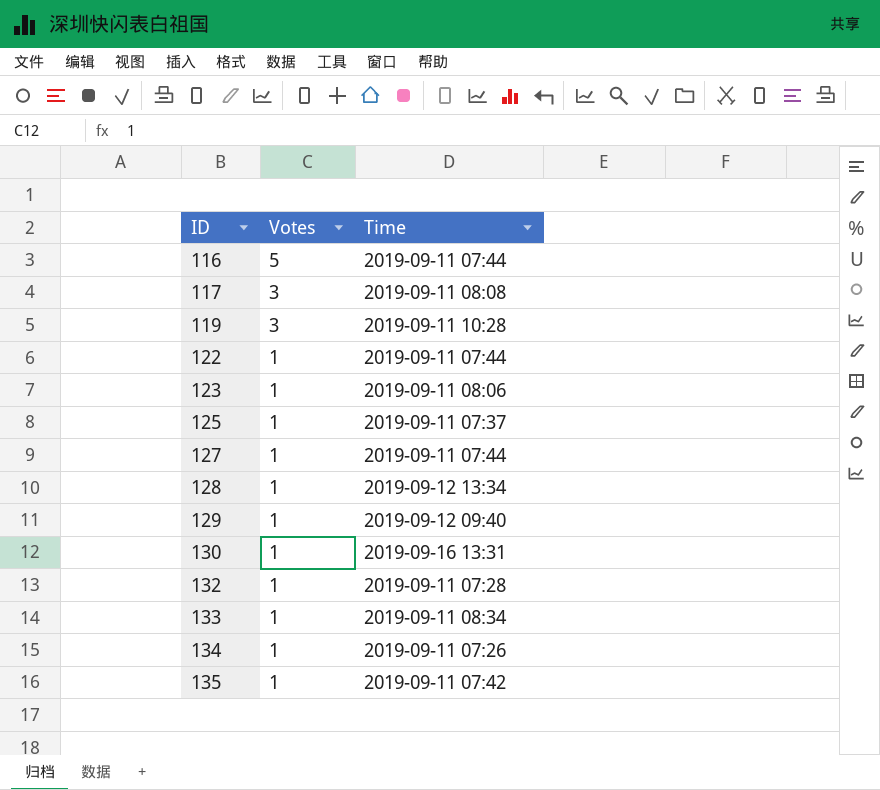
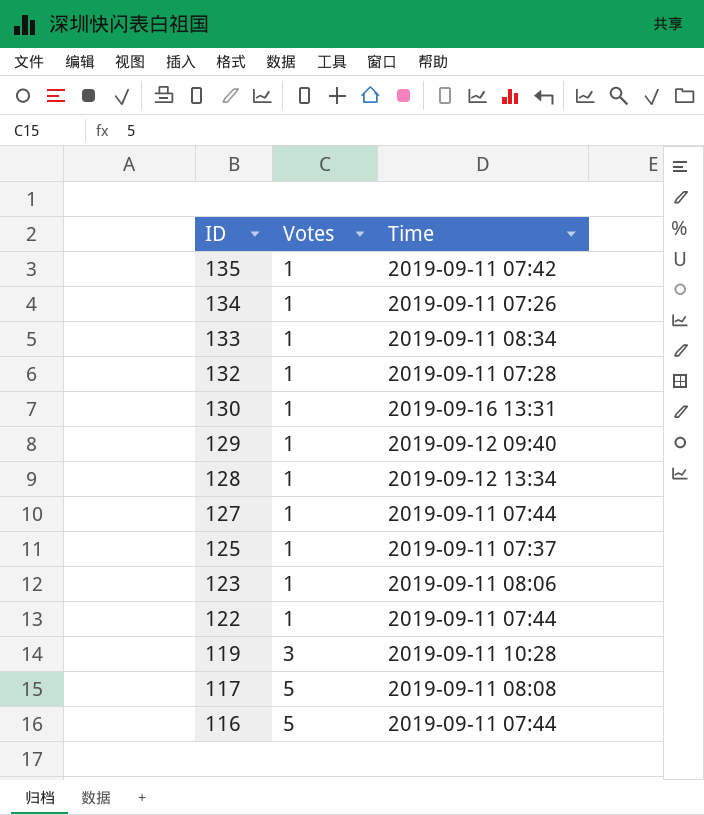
row order: ID ascending -> ID descending
117 | Votes: 3 -> 5

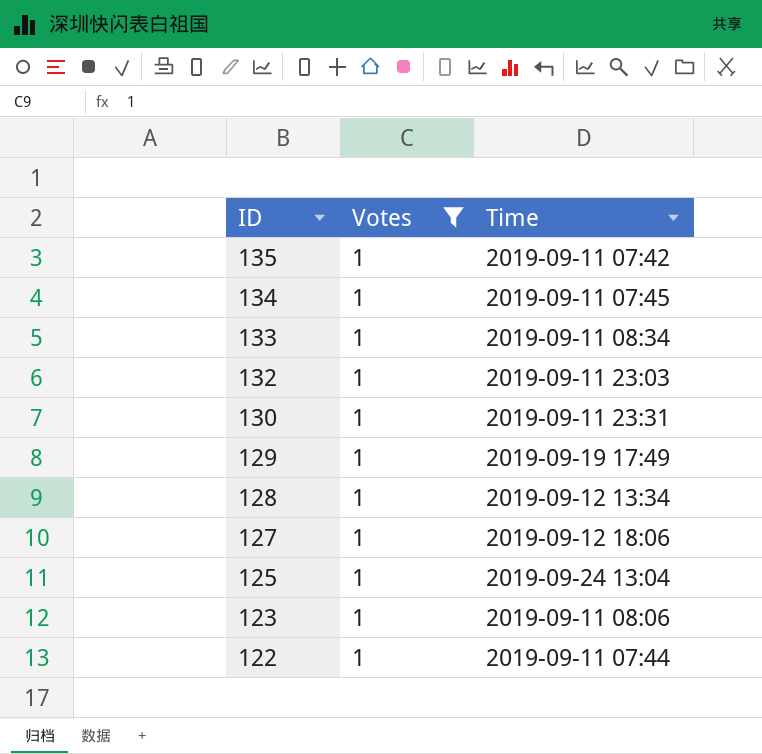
filter: none -> Votes = 1
134 | Time: 2019-09-11 07:26 -> 2019-09-11 07:45
132 | Time: 2019-09-11 07:28 -> 2019-09-11 23:03
130 | Time: 2019-09-16 13:31 -> 2019-09-11 23:31
129 | Time: 2019-09-12 09:40 -> 2019-09-19 17:49
127 | Time: 2019-09-11 07:44 -> 2019-09-12 18:06
125 | Time: 2019-09-11 07:37 -> 2019-09-24 13:04

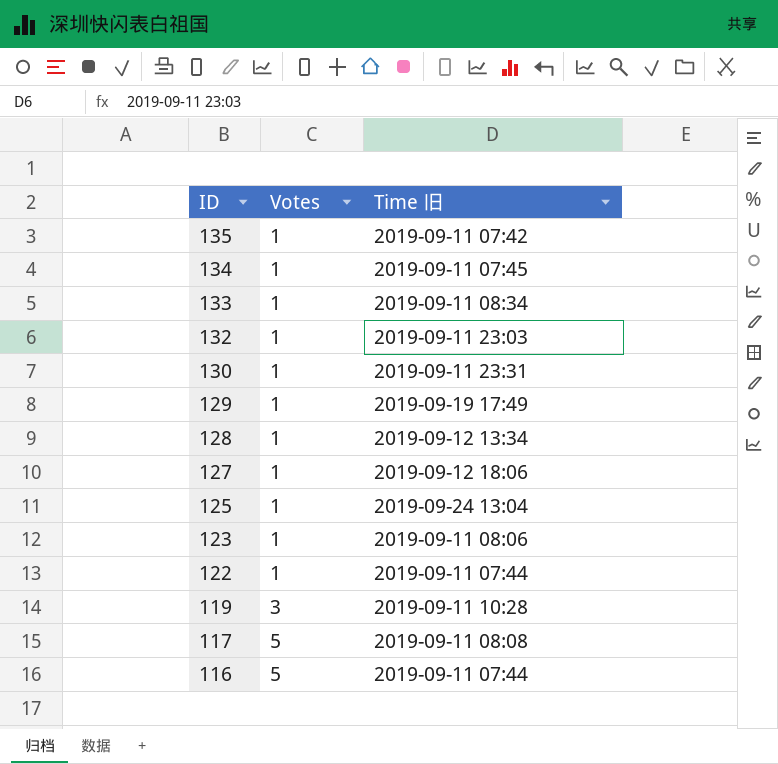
filter: Votes = 1 -> none
column name: Time -> Time 旧

